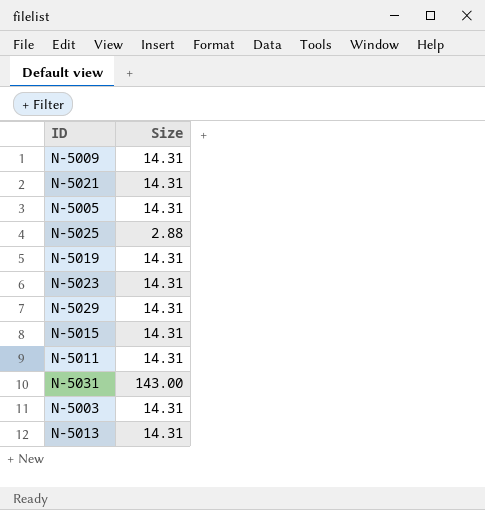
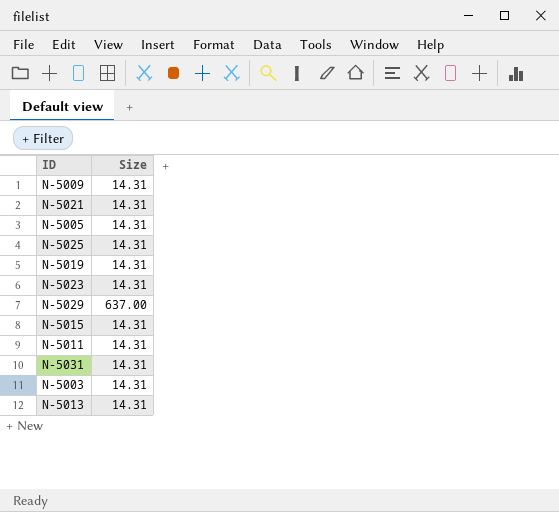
N-5025 | Size: 2.88 -> 14.31
N-5029 | Size: 14.31 -> 637.00
N-5031 | Size: 143.00 -> 14.31

